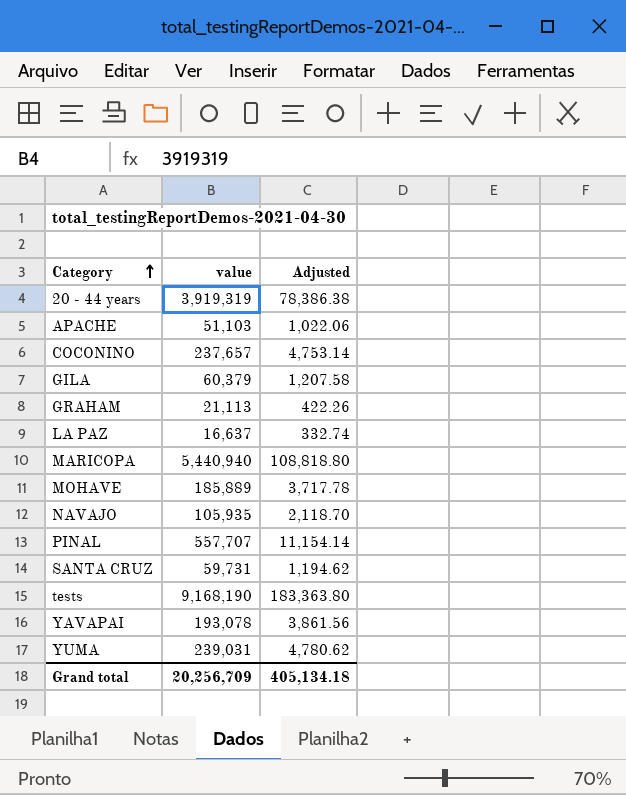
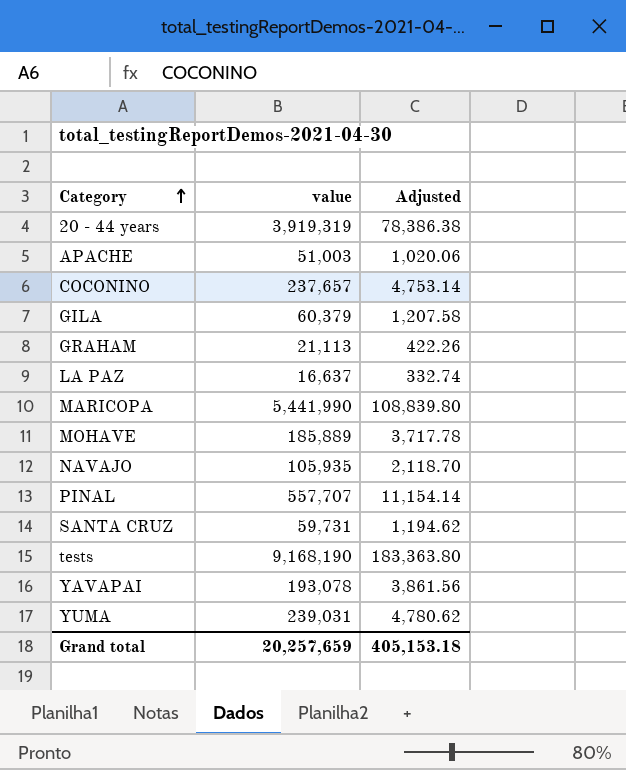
APACHE | value: 51,103 -> 51,003
APACHE | Adjusted: 1,022.06 -> 1,020.06
MARICOPA | value: 5,440,940 -> 5,441,990
MARICOPA | Adjusted: 108,818.80 -> 108,839.80
Grand total | value: 20,256,709 -> 20,257,659
Grand total | Adjusted: 405,134.18 -> 405,153.18

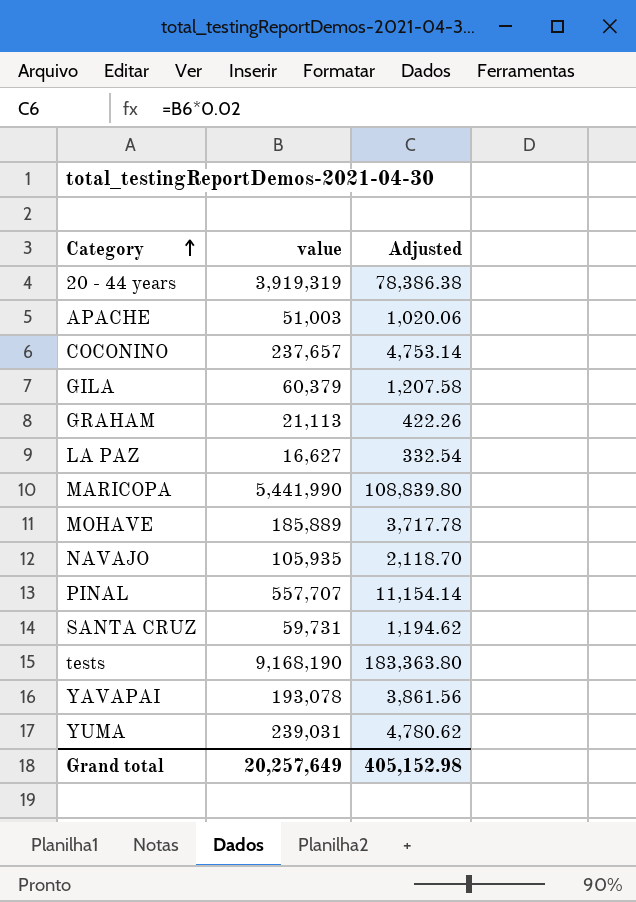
LA PAZ | value: 16,637 -> 16,627
LA PAZ | Adjusted: 332.74 -> 332.54
Grand total | value: 20,257,659 -> 20,257,649
Grand total | Adjusted: 405,153.18 -> 405,152.98

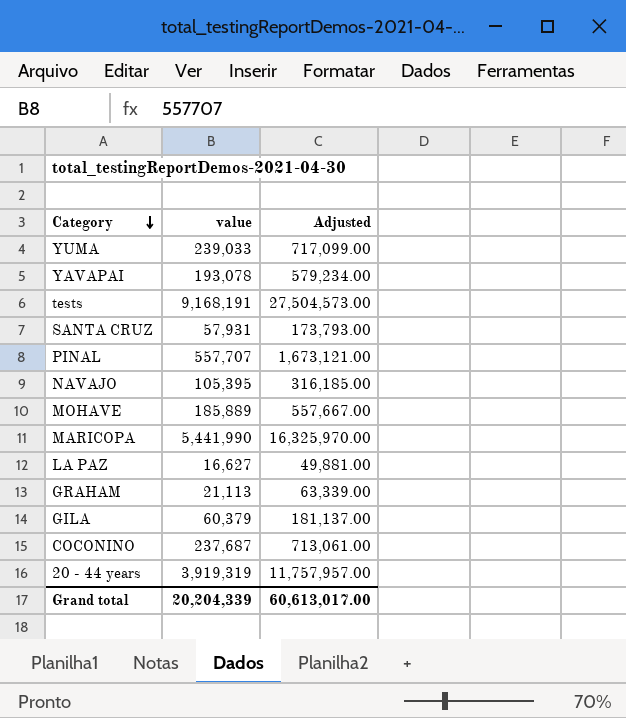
row order: Category ascending -> Category descending
column Adjusted | formula: [value] * 0.02 -> [value] * 3
row APACHE: 51,003 | 1,020.06 -> none
YUMA | value: 239,031 -> 239,033
tests | value: 9,168,190 -> 9,168,191
SANTA CRUZ | value: 59,731 -> 57,931
NAVAJO | value: 105,935 -> 105,395
COCONINO | value: 237,657 -> 237,687
Grand total | value: 20,257,649 -> 20,204,339
Grand total | Adjusted: 405,152.98 -> 60,613,017.00

